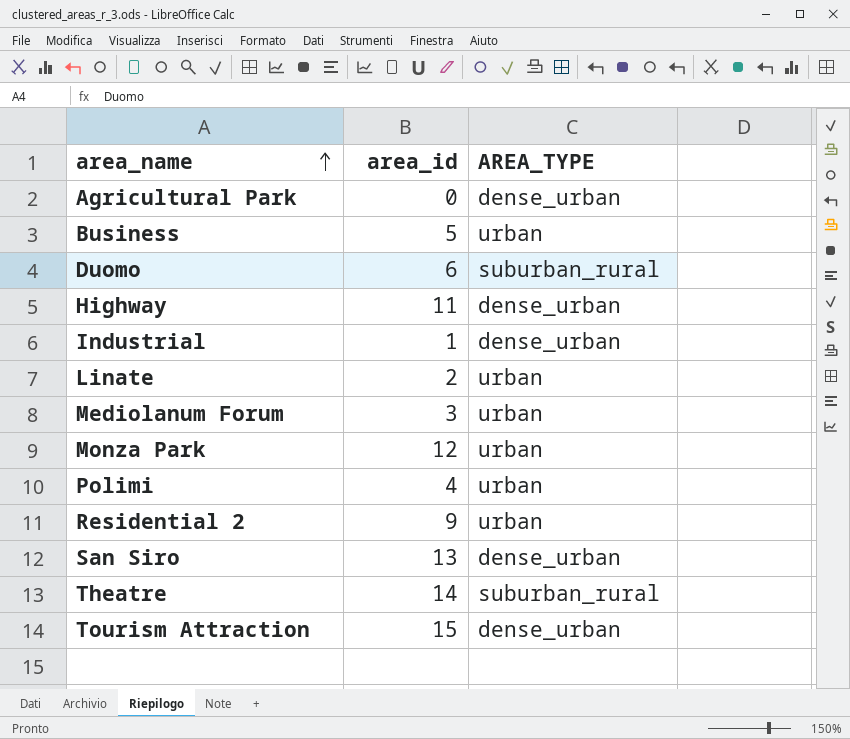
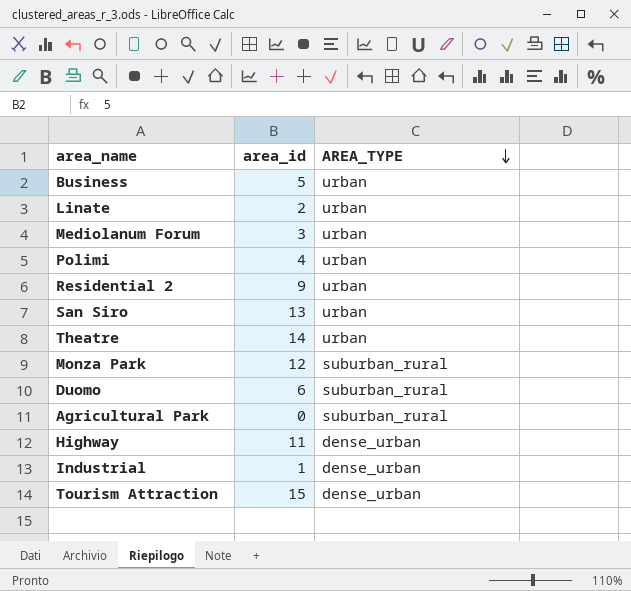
row order: area_name ascending -> AREA_TYPE descending
San Siro | AREA_TYPE: dense_urban -> urban
Theatre | AREA_TYPE: suburban_rural -> urban
Monza Park | AREA_TYPE: urban -> suburban_rural
Agricultural Park | AREA_TYPE: dense_urban -> suburban_rural

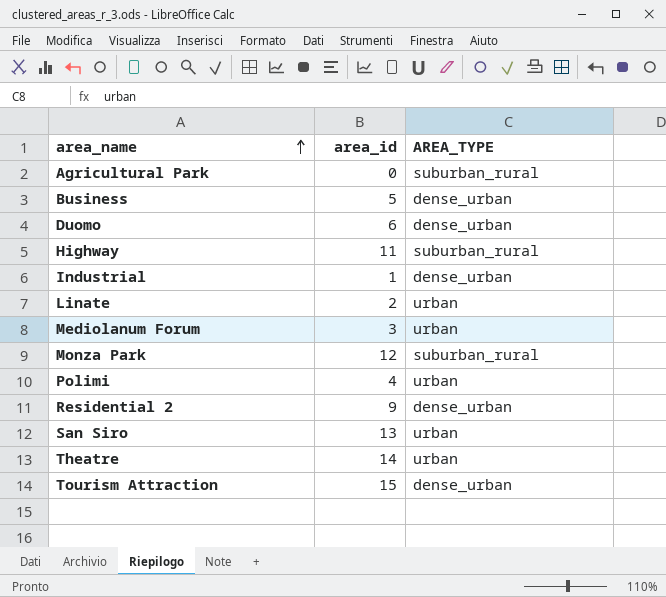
row order: AREA_TYPE descending -> area_name ascending
Business | AREA_TYPE: urban -> dense_urban
Duomo | AREA_TYPE: suburban_rural -> dense_urban
Highway | AREA_TYPE: dense_urban -> suburban_rural
Residential 2 | AREA_TYPE: urban -> dense_urban

